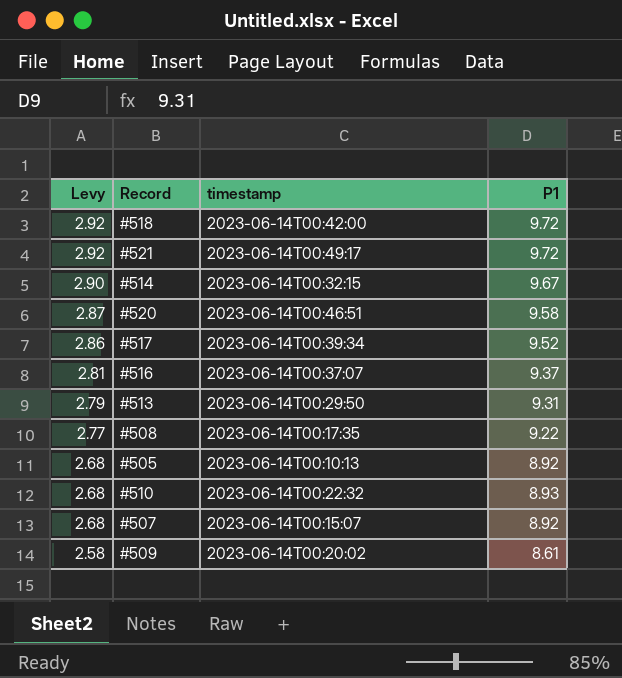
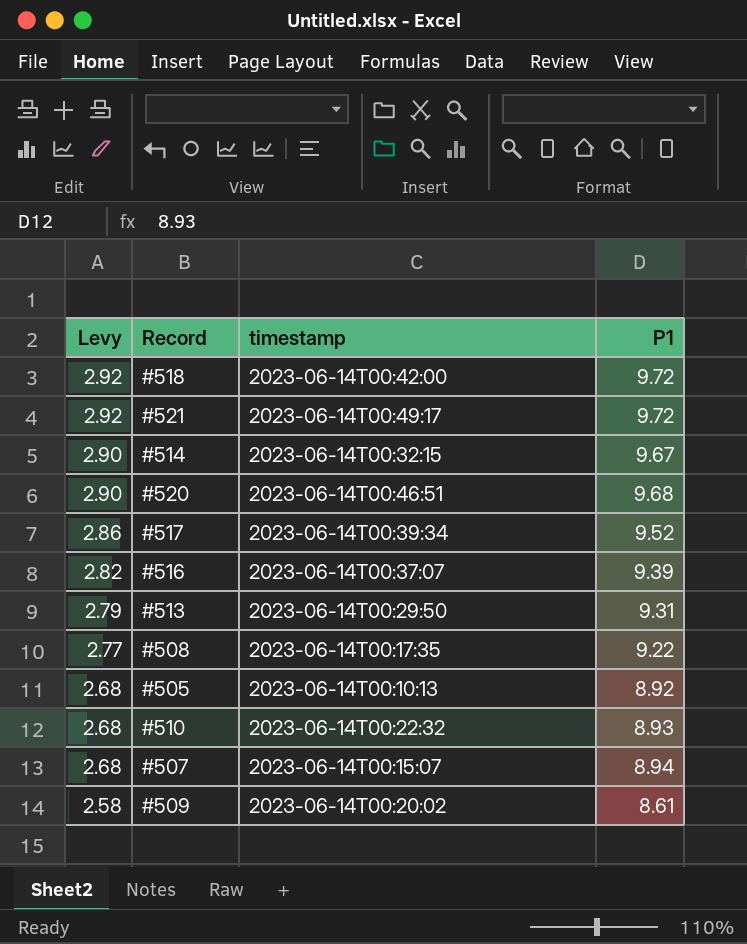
#520 | Levy: 2.87 -> 2.90
#520 | P1: 9.58 -> 9.68
#516 | Levy: 2.81 -> 2.82
#516 | P1: 9.37 -> 9.39
#507 | P1: 8.92 -> 8.94

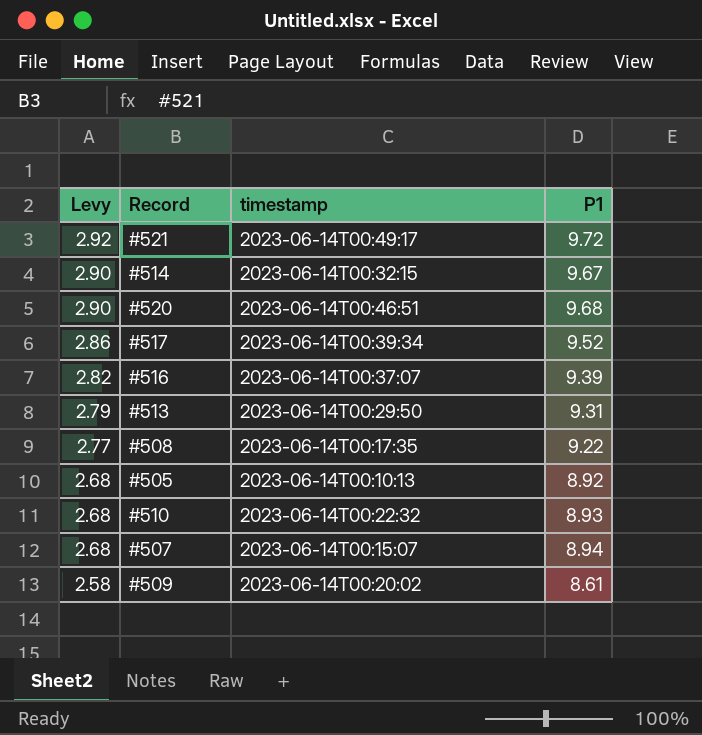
row #518: 2.92 | 2023-06-14T00:42:00 | 9.72 -> none

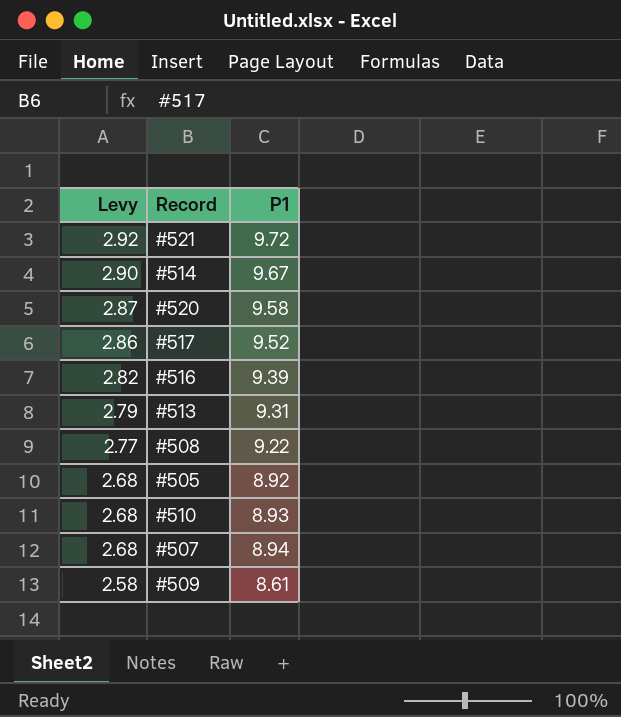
column timestamp | position: 3 -> none
#520 | Levy: 2.90 -> 2.87
#520 | P1: 9.68 -> 9.58

